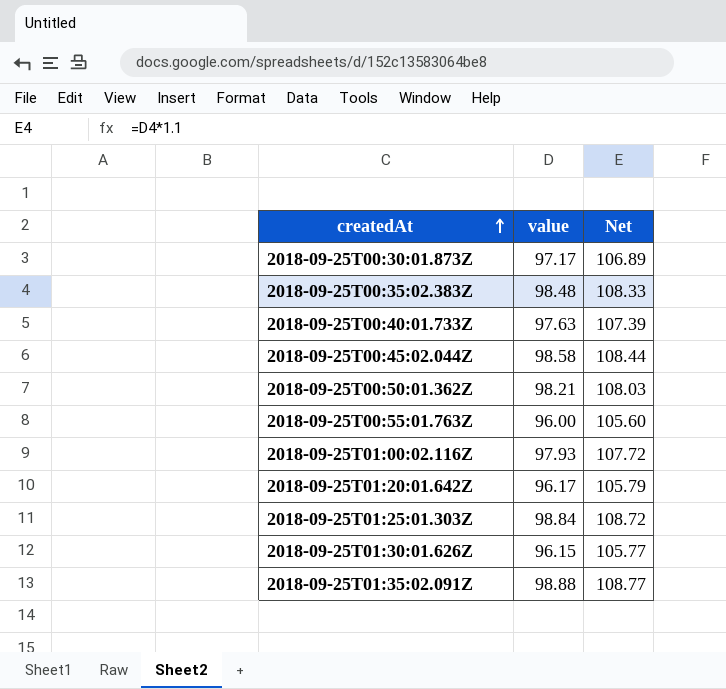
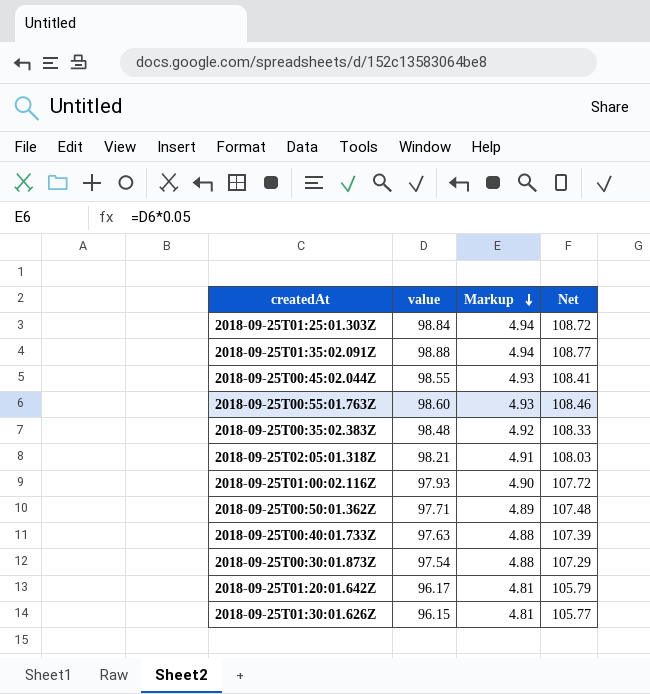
row order: createdAt ascending -> Markup descending
column Markup | formula: none -> [value] * 0.05
2018-09-25T00:45:02.044Z | value: 98.58 -> 98.55
2018-09-25T00:45:02.044Z | Net: 108.44 -> 108.41
2018-09-25T00:55:01.763Z | value: 96.00 -> 98.60
2018-09-25T00:55:01.763Z | Net: 105.60 -> 108.46
row 2018-09-25T02:05:01.318Z: none -> 98.21 | 4.91 | 108.03
2018-09-25T00:50:01.362Z | value: 98.21 -> 97.71
2018-09-25T00:50:01.362Z | Net: 108.03 -> 107.48
2018-09-25T00:30:01.873Z | value: 97.17 -> 97.54
2018-09-25T00:30:01.873Z | Net: 106.89 -> 107.29

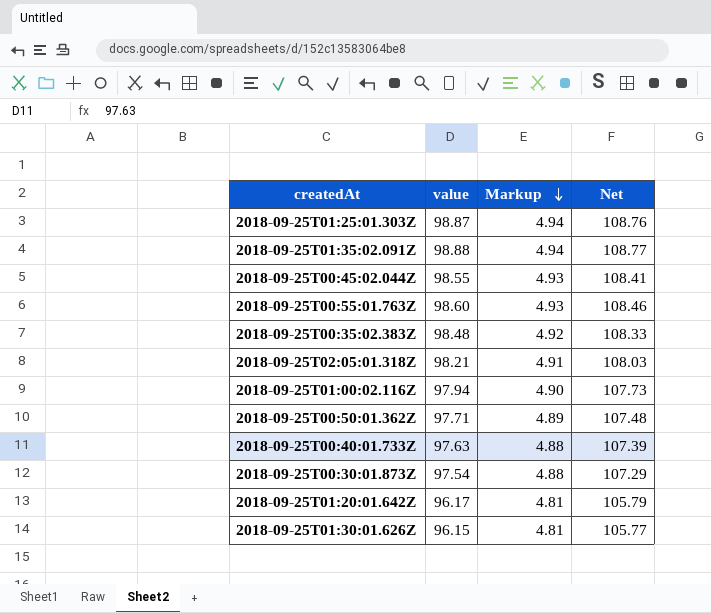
2018-09-25T01:25:01.303Z | value: 98.84 -> 98.87
2018-09-25T01:25:01.303Z | Net: 108.72 -> 108.76
2018-09-25T01:00:02.116Z | value: 97.93 -> 97.94
2018-09-25T01:00:02.116Z | Net: 107.72 -> 107.73

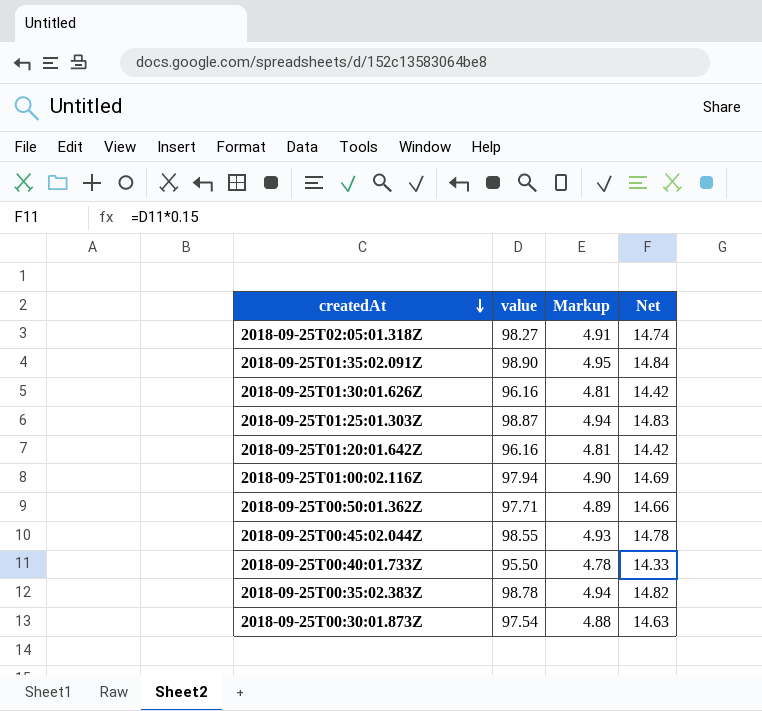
row order: Markup descending -> createdAt descending
column Net | formula: [value] * 1.1 -> [value] * 0.15
row 2018-09-25T00:55:01.763Z: 98.60 | 4.93 | 108.46 -> none
2018-09-25T02:05:01.318Z | value: 98.21 -> 98.27
2018-09-25T01:35:02.091Z | value: 98.88 -> 98.90
2018-09-25T01:35:02.091Z | Markup: 4.94 -> 4.95
2018-09-25T01:30:01.626Z | value: 96.15 -> 96.16
2018-09-25T01:20:01.642Z | value: 96.17 -> 96.16
2018-09-25T00:40:01.733Z | value: 97.63 -> 95.50
2018-09-25T00:40:01.733Z | Markup: 4.88 -> 4.78
2018-09-25T00:35:02.383Z | value: 98.48 -> 98.78
2018-09-25T00:35:02.383Z | Markup: 4.92 -> 4.94

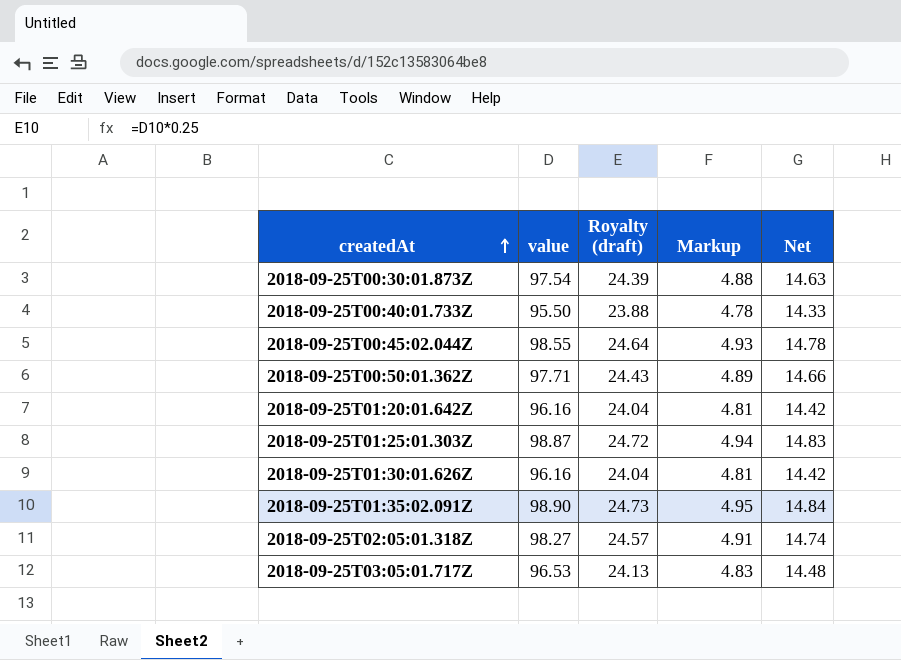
row order: createdAt descending -> createdAt ascending
column Royalty (draft) | formula: none -> [value] * 0.25
row 2018-09-25T01:00:02.116Z: 97.94 | 4.90 | 14.69 -> none
row 2018-09-25T00:35:02.383Z: 98.78 | 4.94 | 14.82 -> none
row 2018-09-25T03:05:01.717Z: none -> 96.53 | 24.13 | 4.83 | 14.48

